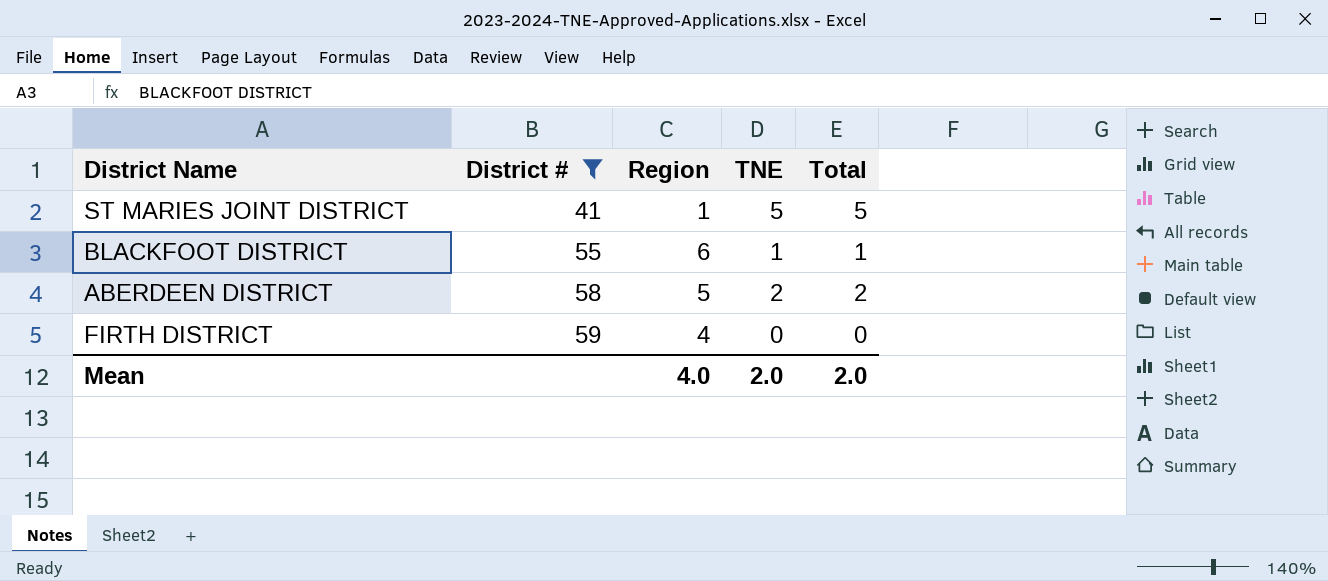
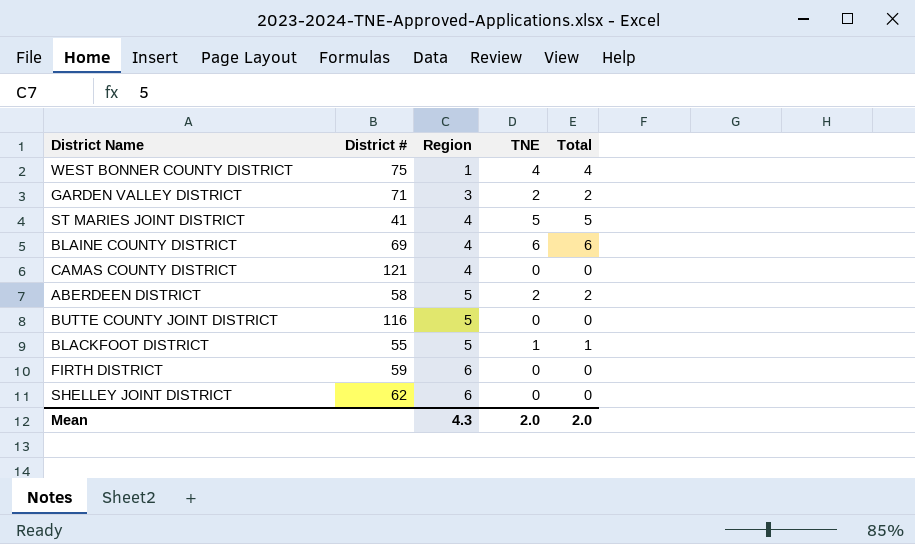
filter: District # <= 59 -> none
row order: District # ascending -> Region ascending
ST MARIES JOINT DISTRICT | Region: 1 -> 4
BLACKFOOT DISTRICT | Region: 6 -> 5
FIRTH DISTRICT | Region: 4 -> 6
Mean | Region: 4.0 -> 4.3

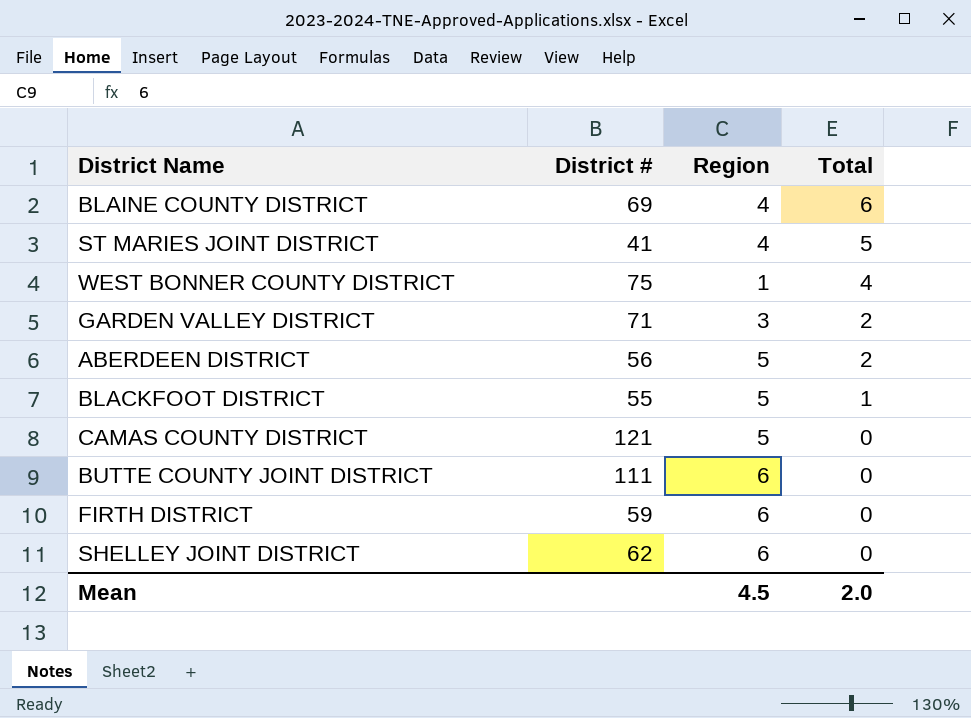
row order: Region ascending -> Total descending
column TNE | position: 4 -> none
ABERDEEN DISTRICT | District #: 58 -> 56
CAMAS COUNTY DISTRICT | Region: 4 -> 5
BUTTE COUNTY JOINT DISTRICT | District #: 116 -> 111
BUTTE COUNTY JOINT DISTRICT | Region: 5 -> 6
Mean | Region: 4.3 -> 4.5

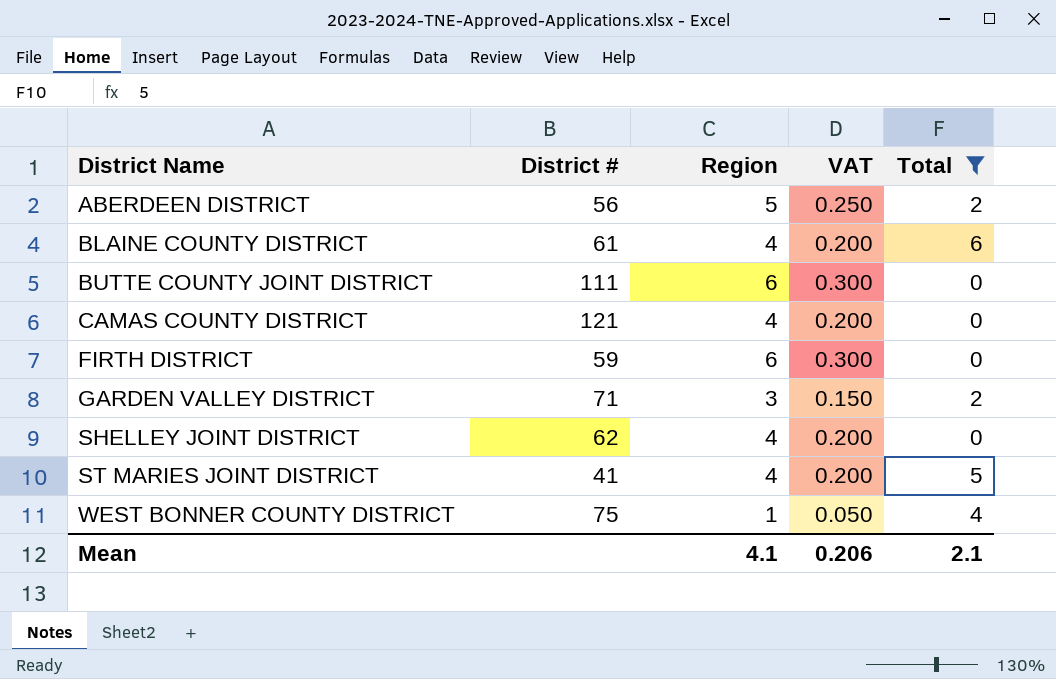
filter: none -> Total != 1
row order: Total descending -> District Name ascending
column VAT | formula: none -> [Region] * 0.05
BLAINE COUNTY DISTRICT | District #: 69 -> 61
CAMAS COUNTY DISTRICT | Region: 5 -> 4
SHELLEY JOINT DISTRICT | Region: 6 -> 4
Mean | Region: 4.5 -> 4.1
Mean | Total: 2.0 -> 2.1

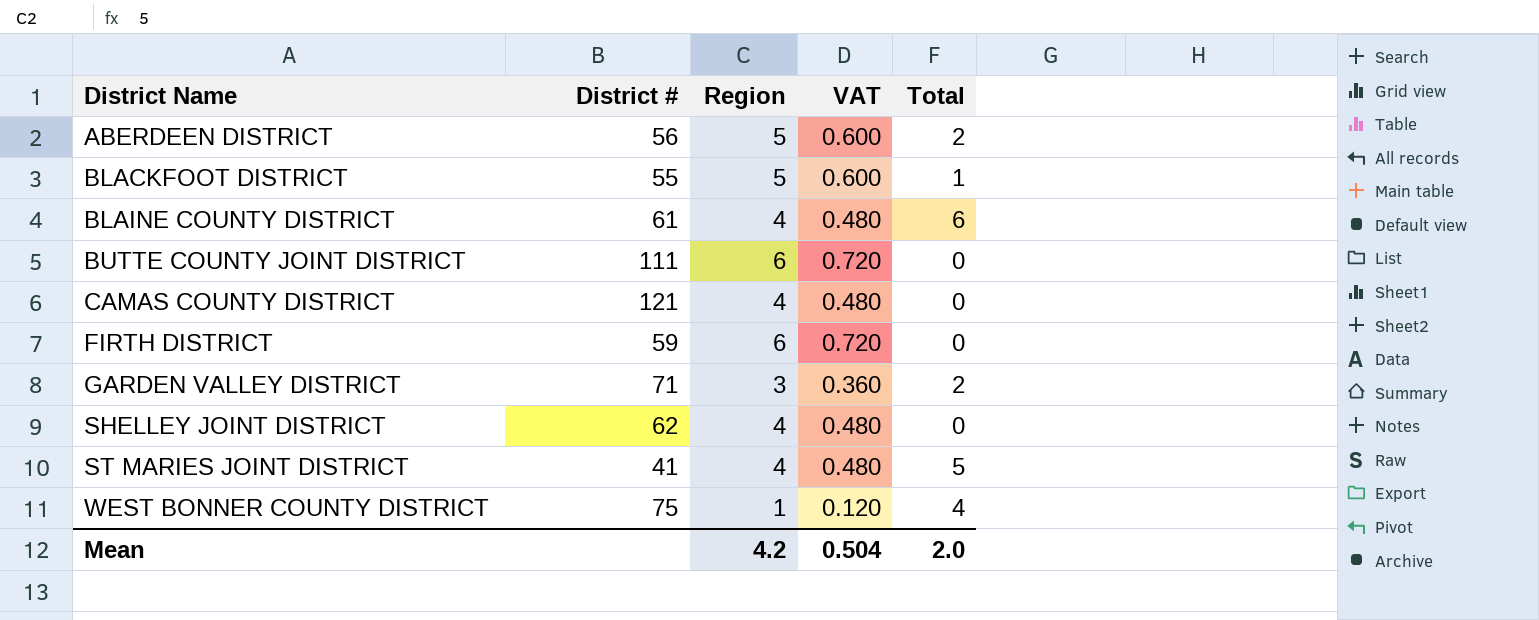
filter: Total != 1 -> none
column VAT | formula: [Region] * 0.05 -> [Region] * 0.12
Mean | Region: 4.1 -> 4.2
Mean | VAT: 0.206 -> 0.504
Mean | Total: 2.1 -> 2.0

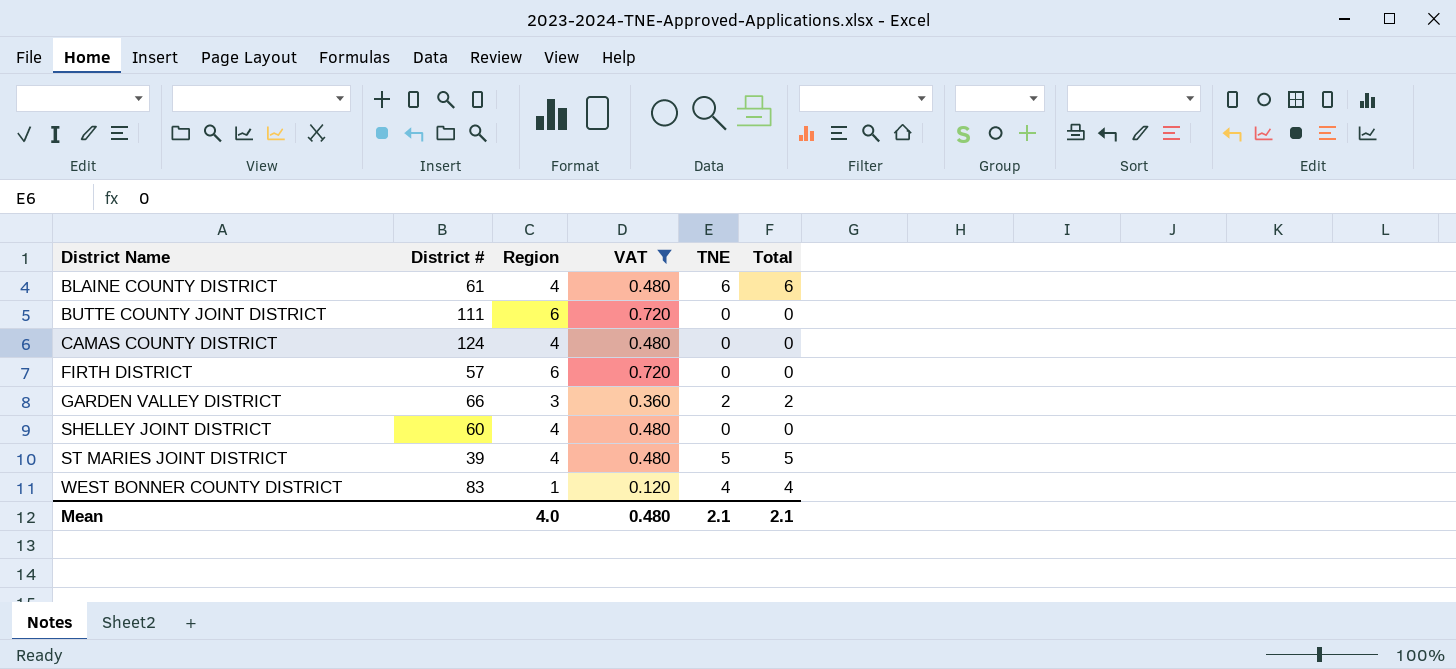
filter: none -> VAT != 0.600
column TNE | position: none -> 5
CAMAS COUNTY DISTRICT | District #: 121 -> 124
FIRTH DISTRICT | District #: 59 -> 57
GARDEN VALLEY DISTRICT | District #: 71 -> 66
SHELLEY JOINT DISTRICT | District #: 62 -> 60
ST MARIES JOINT DISTRICT | District #: 41 -> 39
WEST BONNER COUNTY DISTRICT | District #: 75 -> 83
Mean | Region: 4.2 -> 4.0
Mean | VAT: 0.504 -> 0.480
Mean | Total: 2.0 -> 2.1

